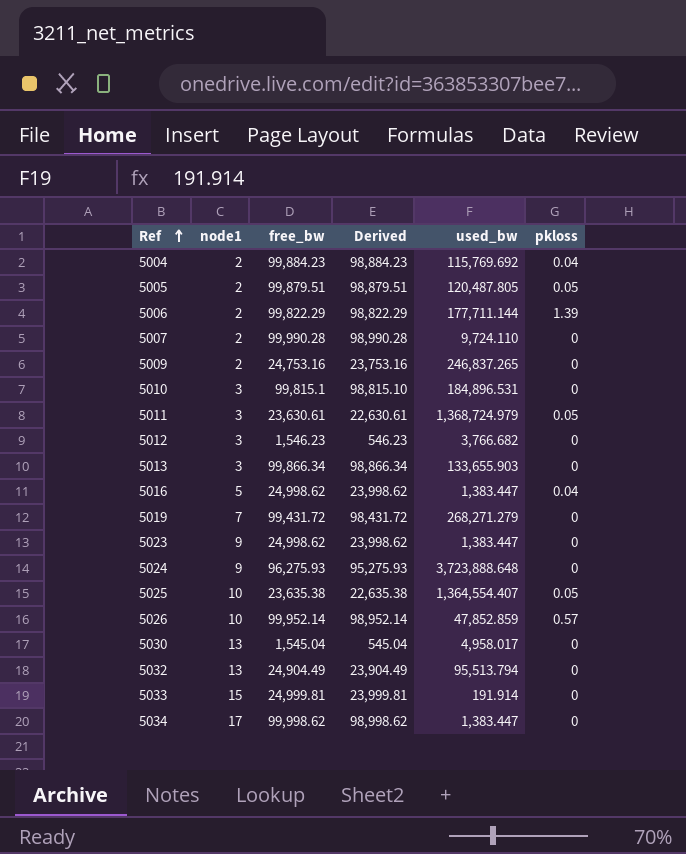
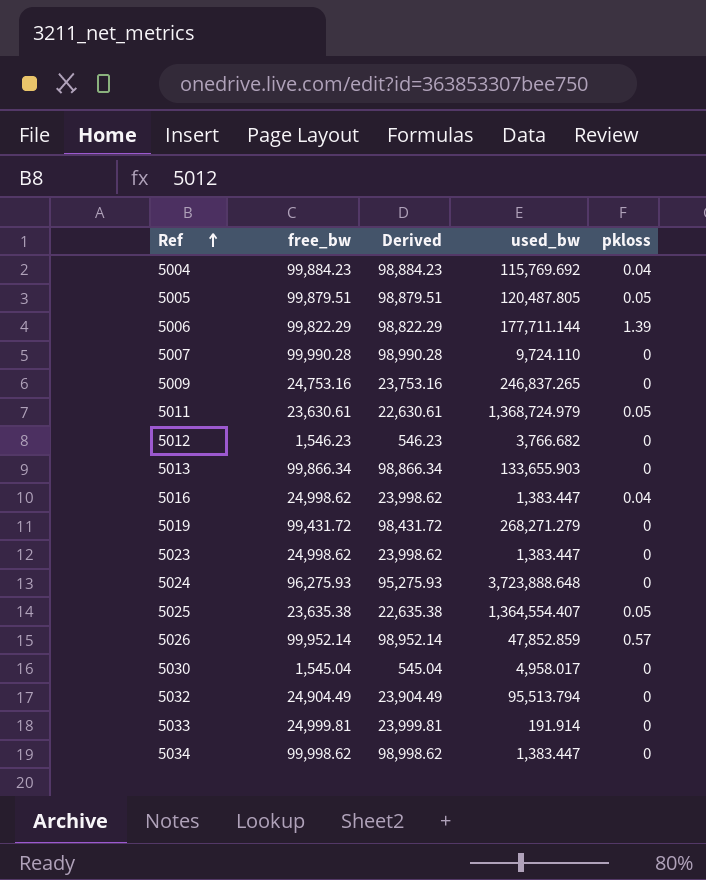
column node1 | position: 2 -> none
row 5010: 3 | 99,815.1 | 98,815.10 | 184,896.531 | 0 -> none

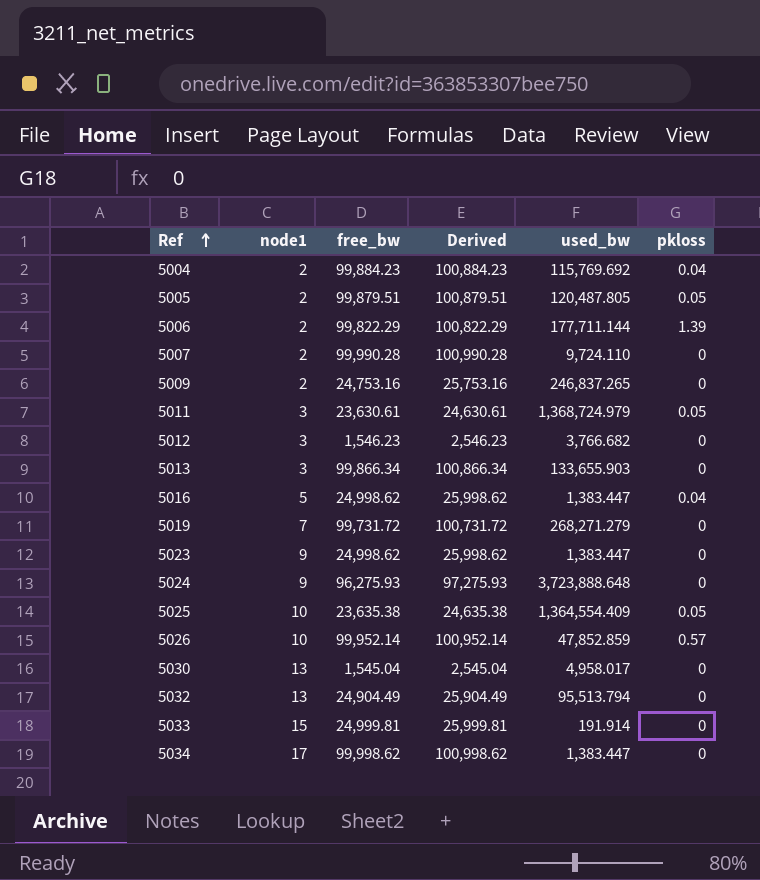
column node1 | position: none -> 2
column Derived | formula: [free_bw] - 1000 -> [free_bw] + 1000
5019 | free_bw: 99,431.72 -> 99,731.72
5025 | used_bw: 1,364,554.407 -> 1,364,554.409

